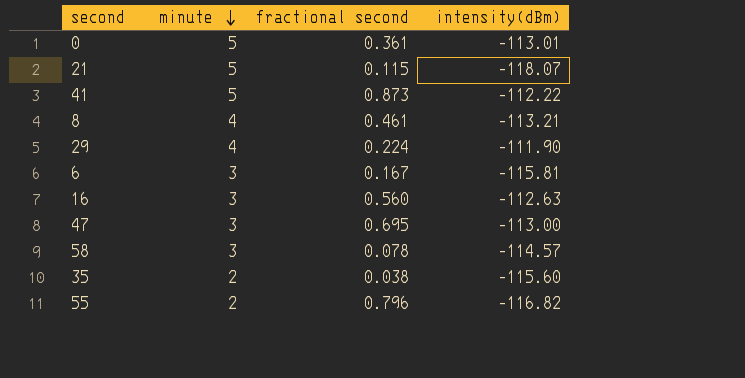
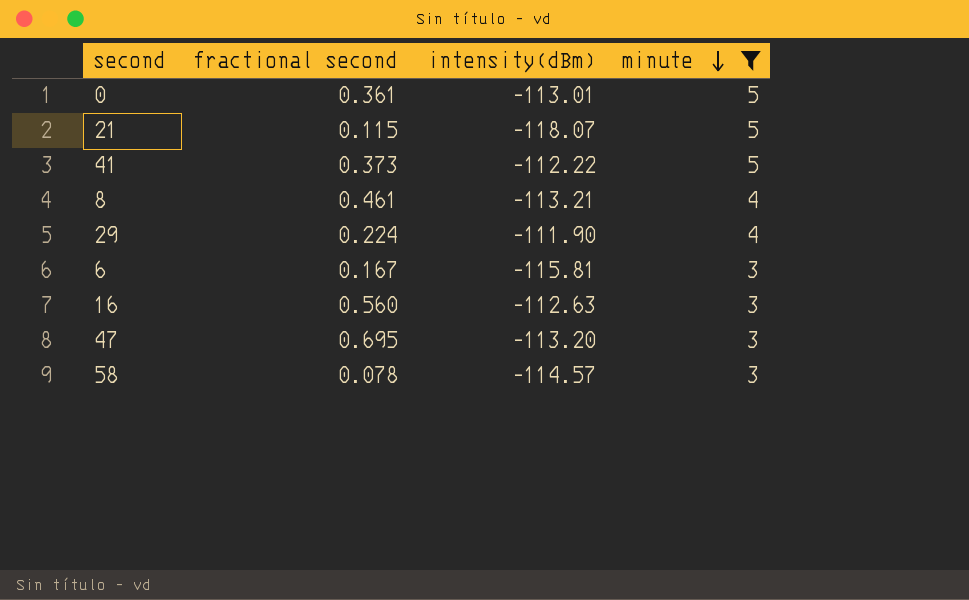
filter: none -> minute != 2
column minute | position: 2 -> 4
41 | fractional second: 0.873 -> 0.373
47 | intensity(dBm): -113.00 -> -113.20

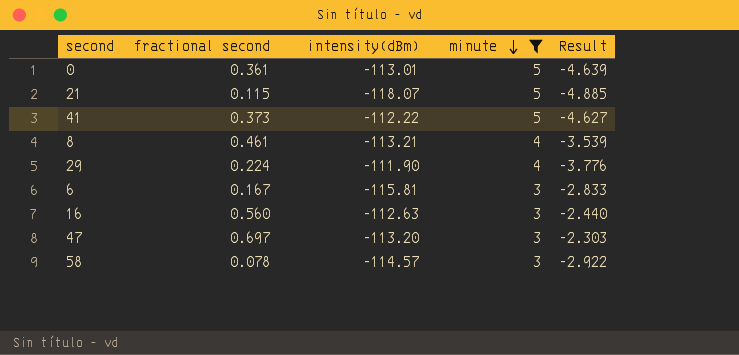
column Result | formula: none -> [fractional second] - [minute]
47 | fractional second: 0.695 -> 0.697

